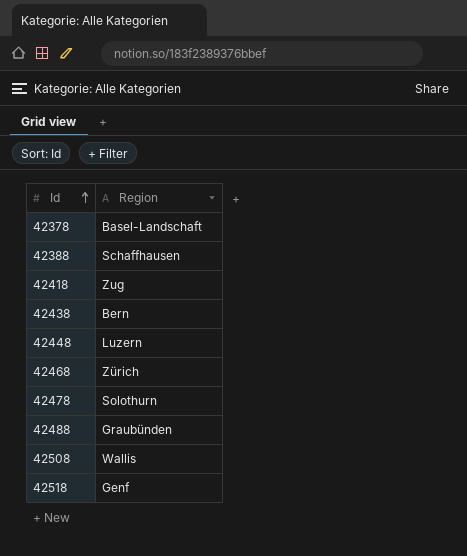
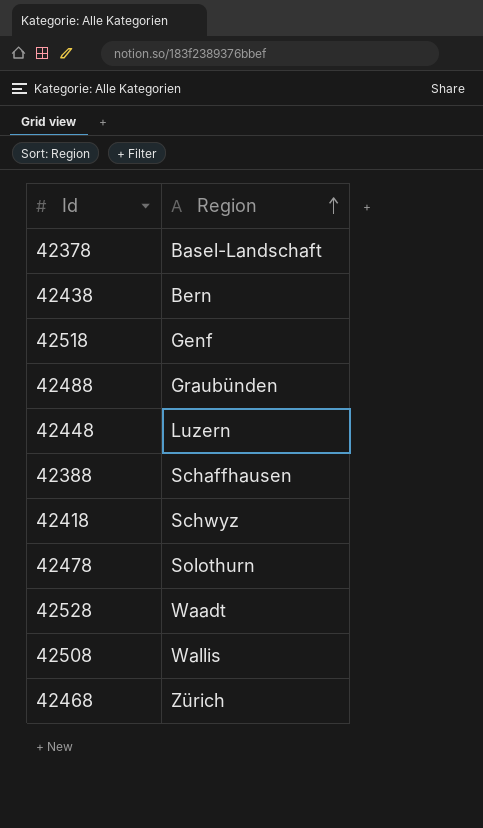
row order: Id ascending -> Region ascending
42418 | Region: Zug -> Schwyz
row 42528: none -> Waadt

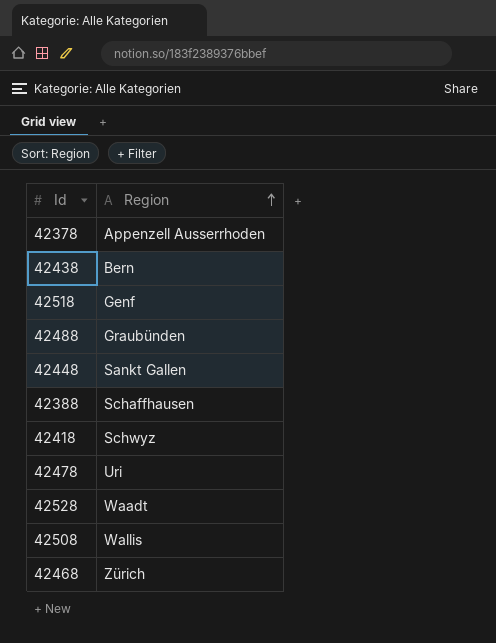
42378 | Region: Basel-Landschaft -> Appenzell Ausserrhoden
42448 | Region: Luzern -> Sankt Gallen
42478 | Region: Solothurn -> Uri

